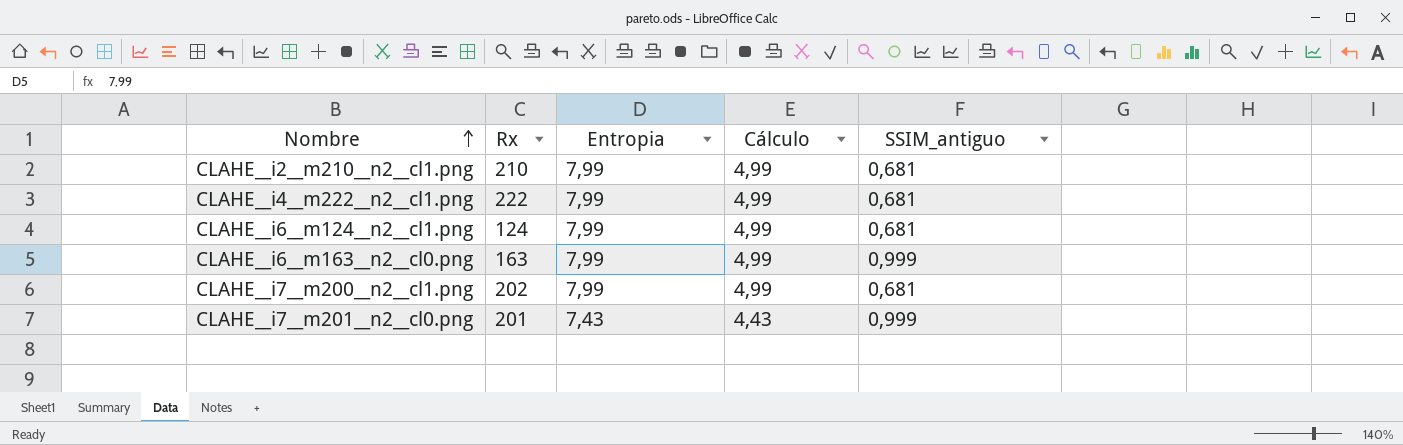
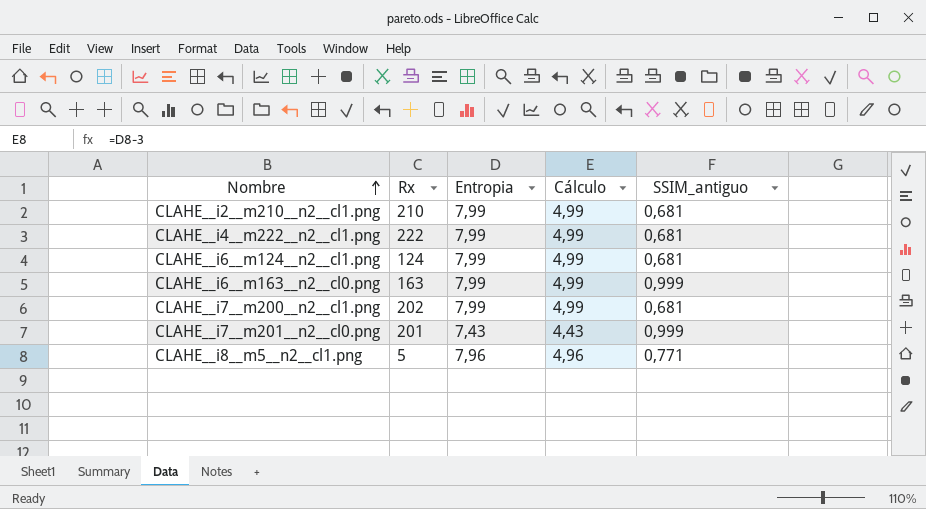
row CLAHE__i8__m5__n2__cl1.png: none -> 5 | 7,96 | 4,96 | 0,771

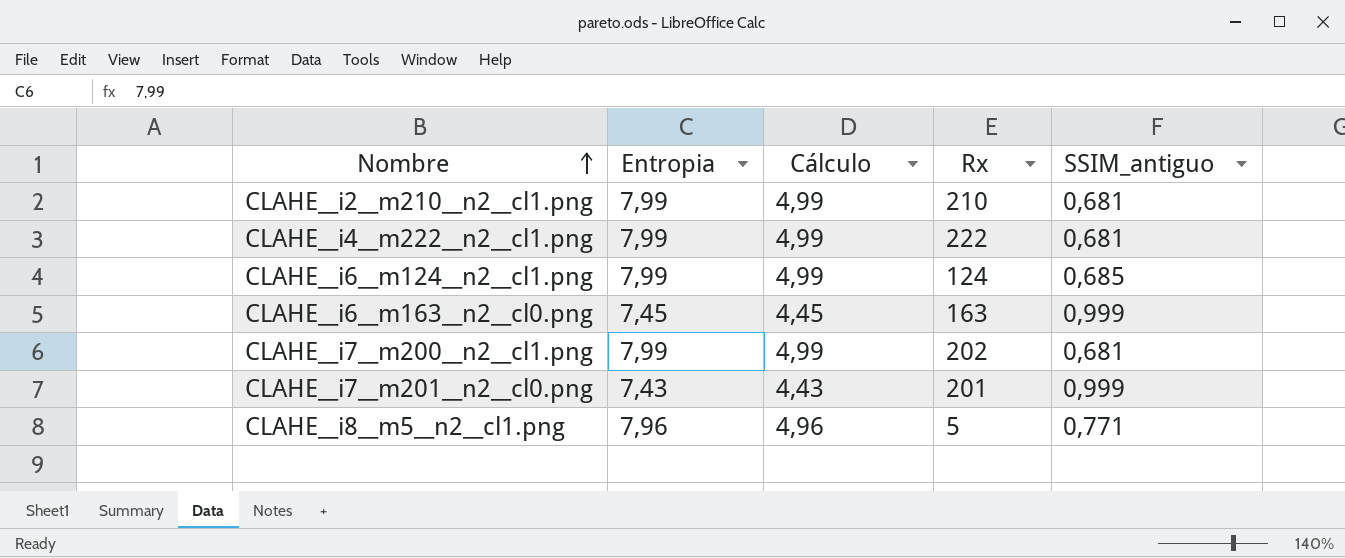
column Rx | position: 2 -> 4
CLAHE__i6__m124__n2__cl1.png | SSIM_antiguo: 0,681 -> 0,685
CLAHE__i6__m163__n2__cl0.png | Entropia: 7,99 -> 7,45
CLAHE__i6__m163__n2__cl0.png | Cálculo: 4,99 -> 4,45

